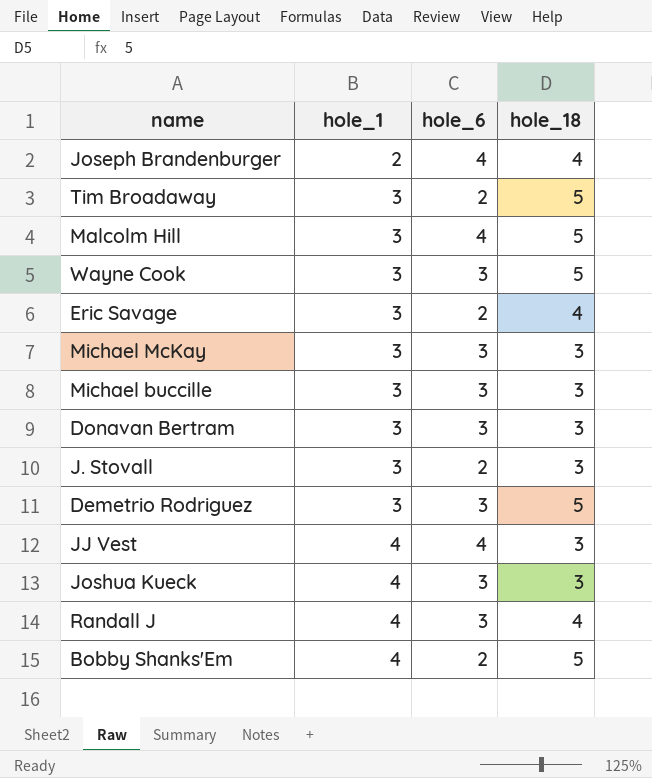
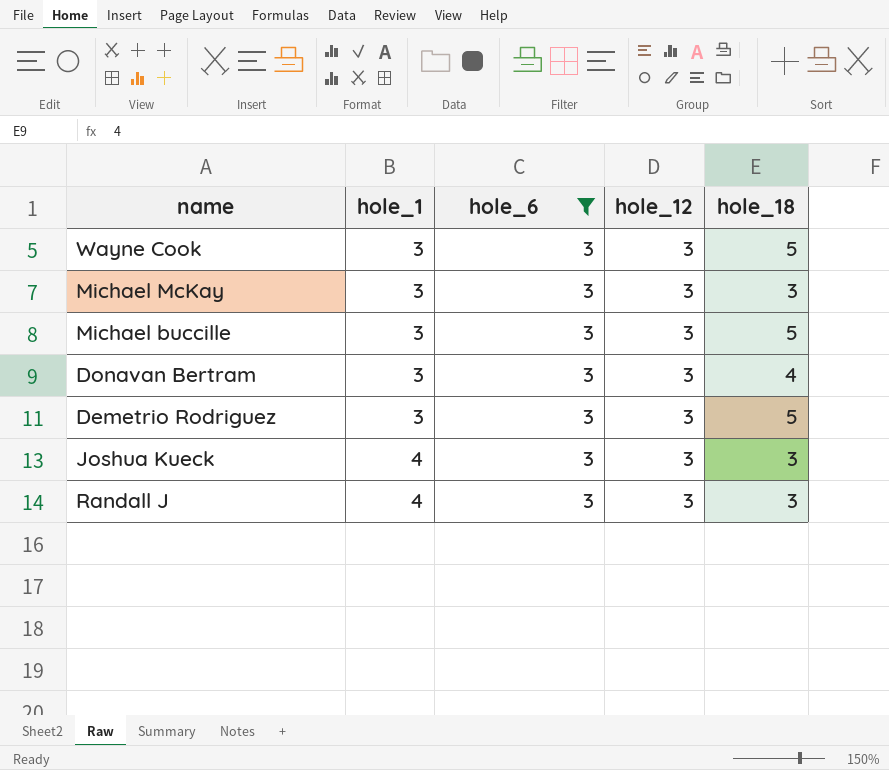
filter: none -> hole_6 = 3
column hole_12 | position: none -> 4
Michael buccille | hole_18: 3 -> 5
Donavan Bertram | hole_18: 3 -> 4
Randall J | hole_18: 4 -> 3

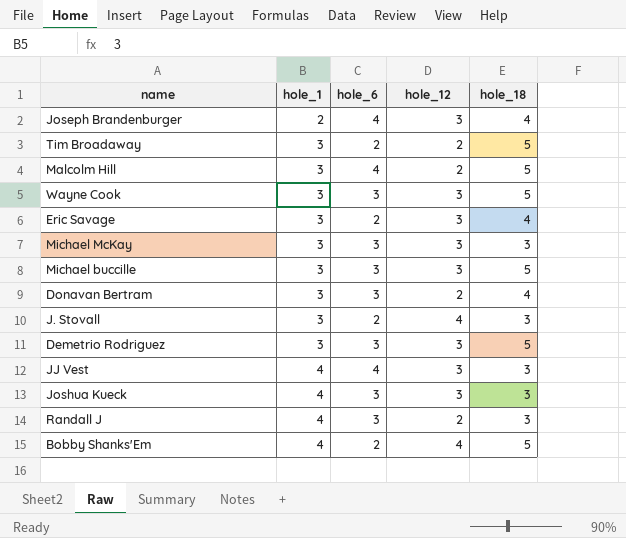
filter: hole_6 = 3 -> none
Donavan Bertram | hole_12: 3 -> 2
Randall J | hole_12: 3 -> 2

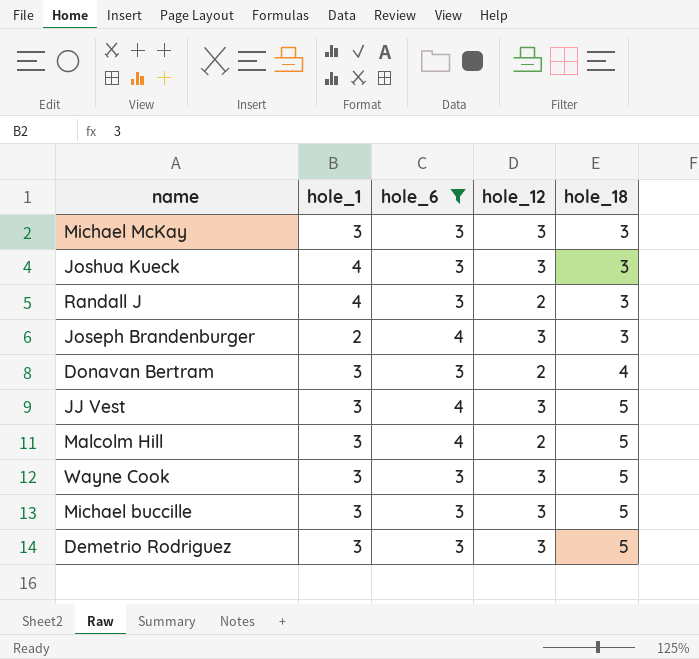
filter: none -> hole_6 != 2
row order: hole_1 ascending -> hole_18 ascending
Joseph Brandenburger | hole_18: 4 -> 3
JJ Vest | hole_1: 4 -> 3
JJ Vest | hole_18: 3 -> 5

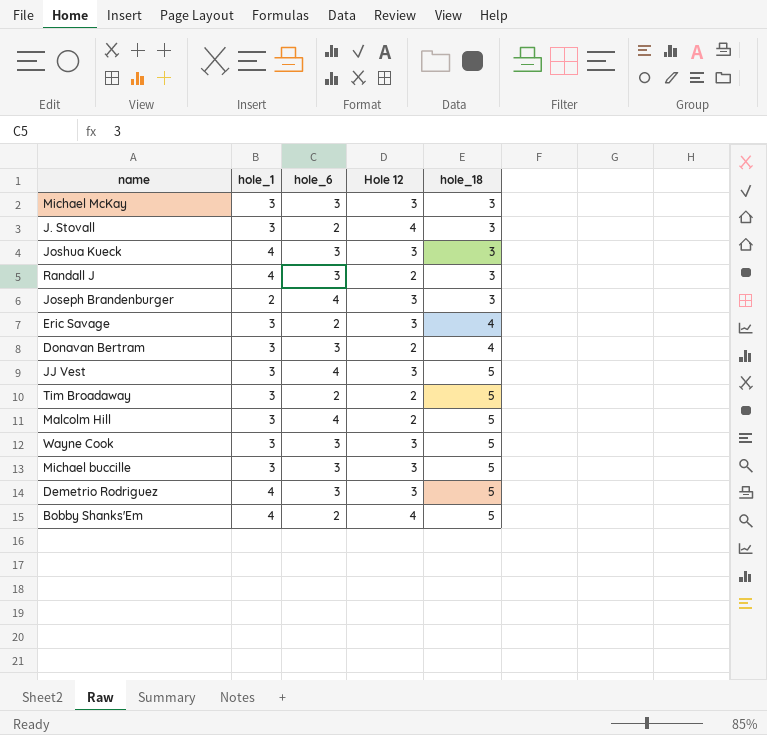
filter: hole_6 != 2 -> none
column name: hole_12 -> Hole 12
Demetrio Rodriguez | hole_1: 3 -> 4

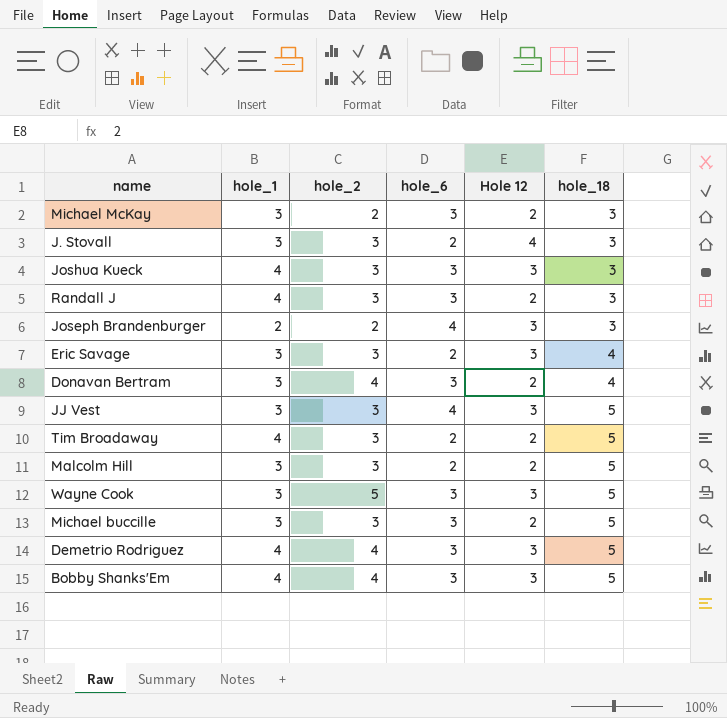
column hole_2 | position: none -> 3
Michael McKay | Hole 12: 3 -> 2
Tim Broadaway | hole_1: 3 -> 4
Malcolm Hill | hole_6: 4 -> 2
Michael buccille | Hole 12: 3 -> 2
Bobby Shanks'Em | hole_6: 2 -> 3
Bobby Shanks'Em | Hole 12: 4 -> 3

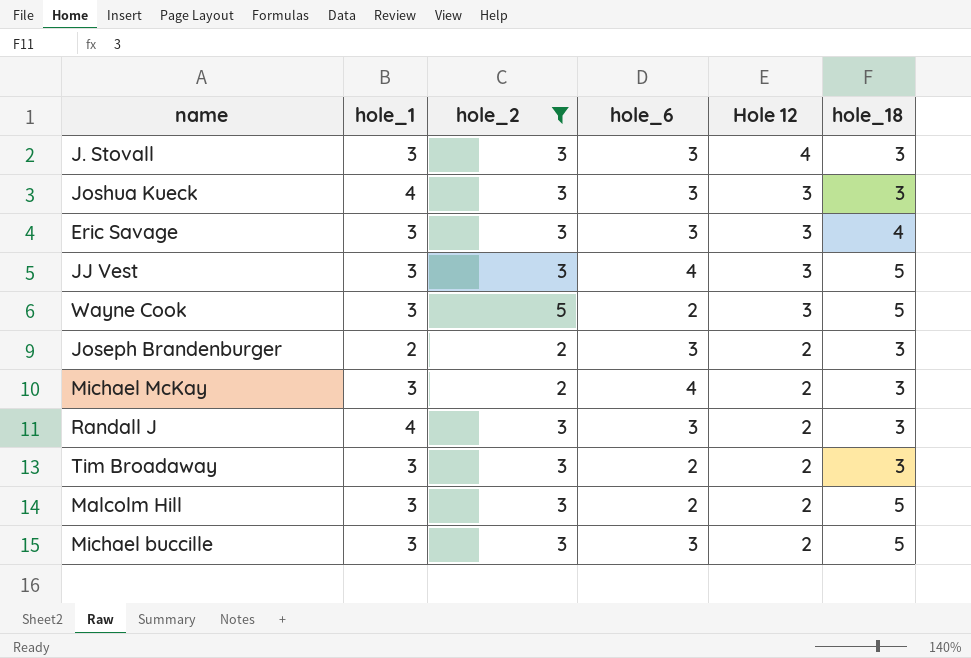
filter: none -> hole_2 != 4
row order: hole_18 ascending -> Hole 12 descending
J. Stovall | hole_6: 2 -> 3
Eric Savage | hole_6: 2 -> 3
Wayne Cook | hole_6: 3 -> 2
Joseph Brandenburger | hole_6: 4 -> 3
Joseph Brandenburger | Hole 12: 3 -> 2
Michael McKay | hole_6: 3 -> 4
Tim Broadaway | hole_1: 4 -> 3
Tim Broadaway | hole_18: 5 -> 3

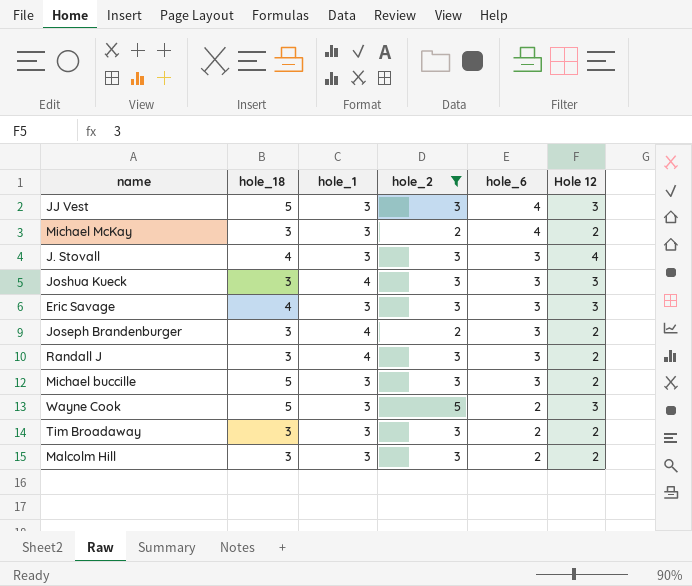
row order: Hole 12 descending -> hole_6 descending
column hole_18 | position: 6 -> 2
J. Stovall | hole_18: 3 -> 4
Joseph Brandenburger | hole_1: 2 -> 4
Malcolm Hill | hole_18: 5 -> 3

